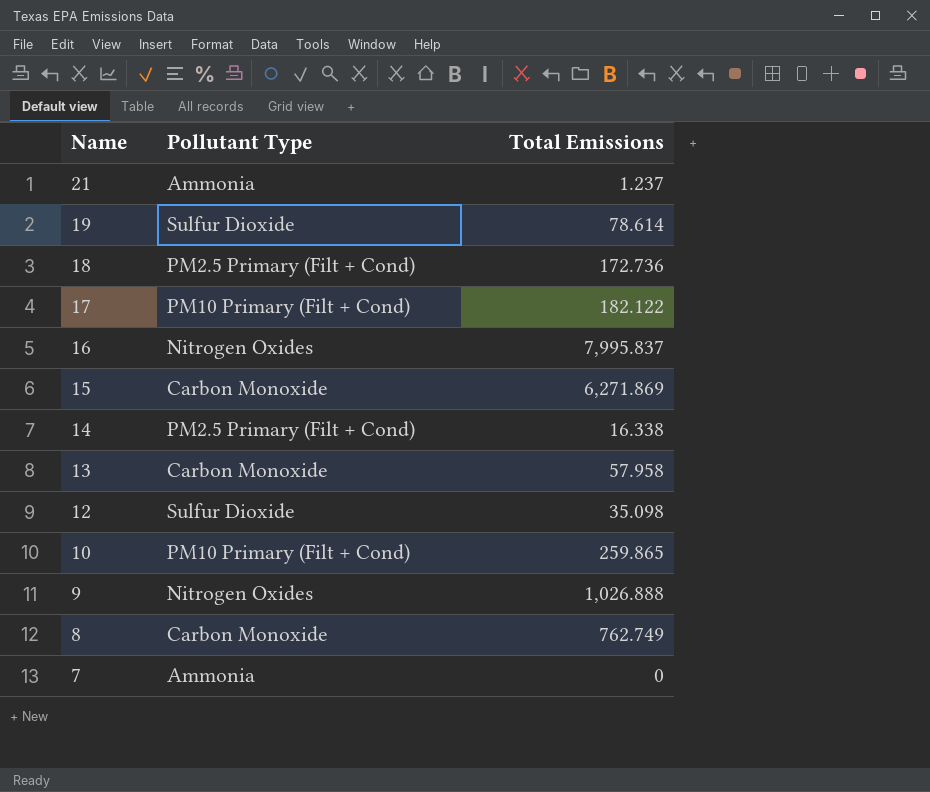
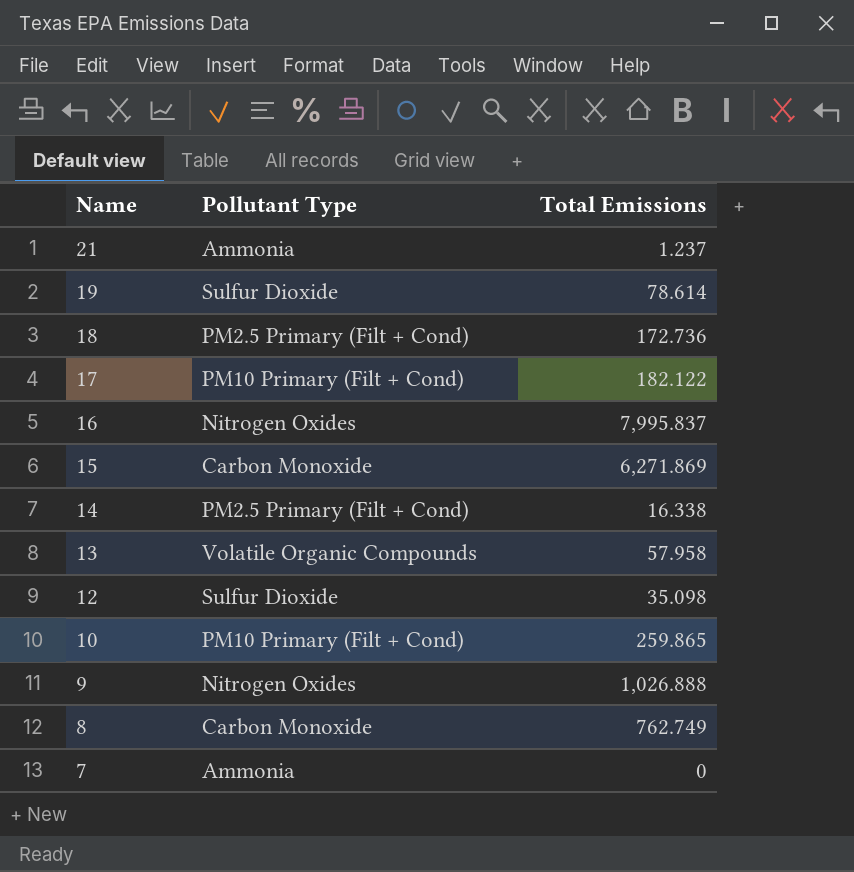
13 | Pollutant Type: Carbon Monoxide -> Volatile Organic Compounds

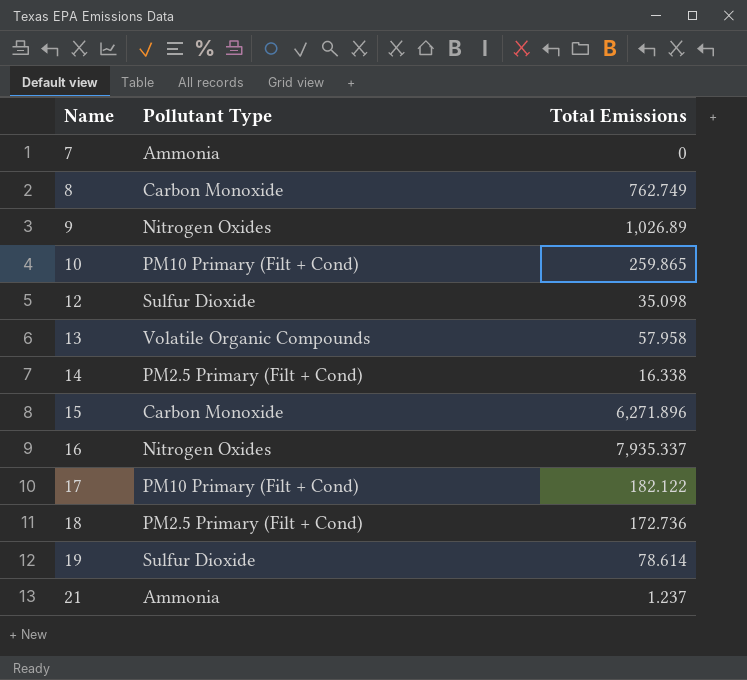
row order: Name descending -> Name ascending
9 | Total Emissions: 1,026.888 -> 1,026.89
15 | Total Emissions: 6,271.869 -> 6,271.896
16 | Total Emissions: 7,995.837 -> 7,935.337

